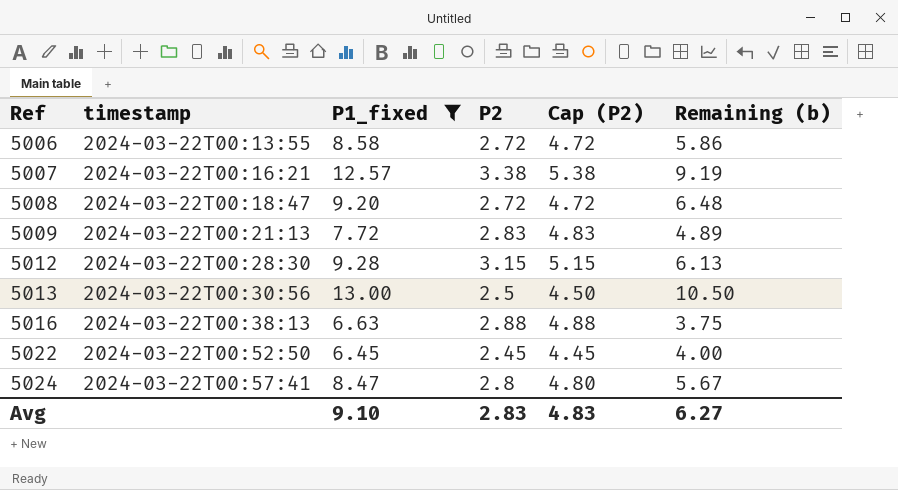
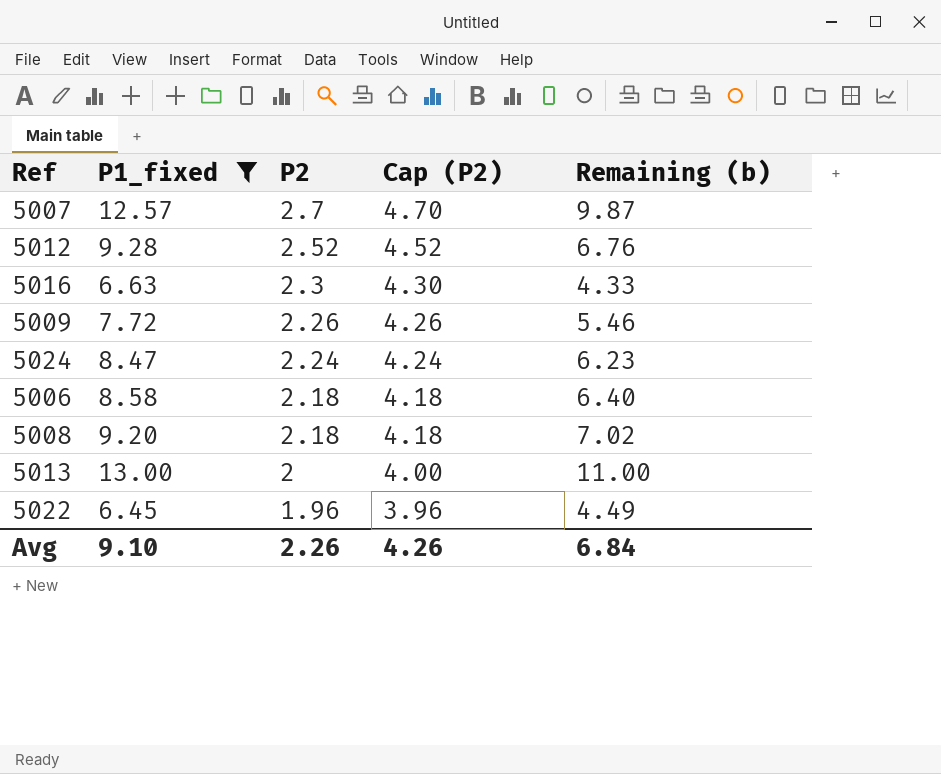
row order: Ref ascending -> P2 descending
column timestamp | position: 2 -> none
5007 | P2: 3.38 -> 2.7
5007 | Cap (P2): 5.38 -> 4.70
5007 | Remaining (b): 9.19 -> 9.87
5012 | P2: 3.15 -> 2.52
5012 | Cap (P2): 5.15 -> 4.52
5012 | Remaining (b): 6.13 -> 6.76
5016 | P2: 2.88 -> 2.3
5016 | Cap (P2): 4.88 -> 4.30
5016 | Remaining (b): 3.75 -> 4.33
5009 | P2: 2.83 -> 2.26
5009 | Cap (P2): 4.83 -> 4.26
5009 | Remaining (b): 4.89 -> 5.46
5024 | P2: 2.8 -> 2.24
5024 | Cap (P2): 4.80 -> 4.24
5024 | Remaining (b): 5.67 -> 6.23
5006 | P2: 2.72 -> 2.18
5006 | Cap (P2): 4.72 -> 4.18
5006 | Remaining (b): 5.86 -> 6.40
5008 | P2: 2.72 -> 2.18
5008 | Cap (P2): 4.72 -> 4.18
5008 | Remaining (b): 6.48 -> 7.02
5013 | P2: 2.5 -> 2
5013 | Cap (P2): 4.50 -> 4.00
5013 | Remaining (b): 10.50 -> 11.00
5022 | P2: 2.45 -> 1.96
5022 | Cap (P2): 4.45 -> 3.96
5022 | Remaining (b): 4.00 -> 4.49
Avg | P2: 2.83 -> 2.26
Avg | Cap (P2): 4.83 -> 4.26
Avg | Remaining (b): 6.27 -> 6.84

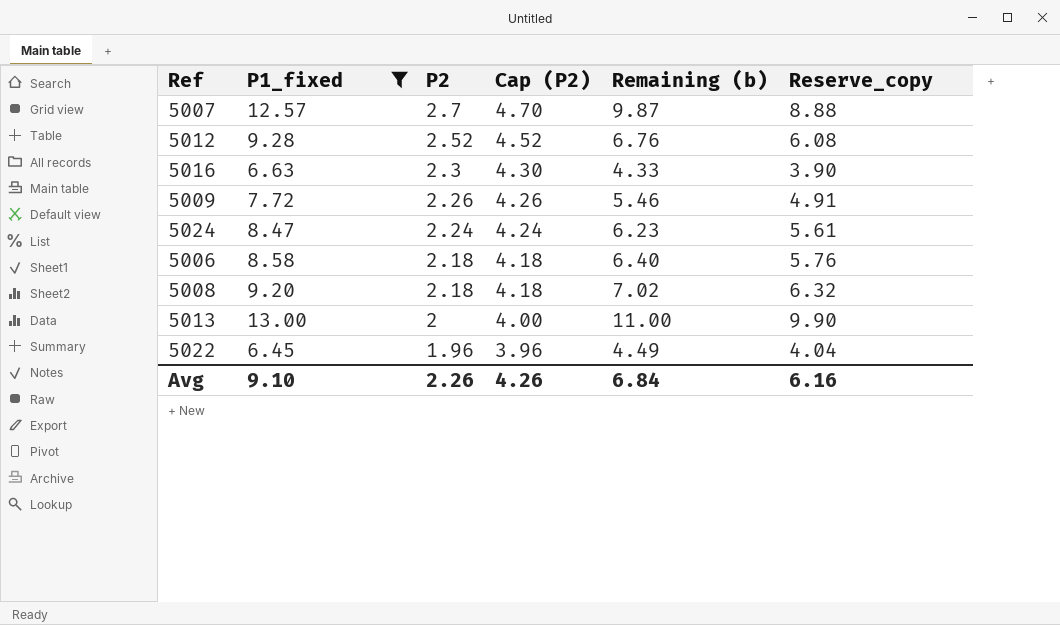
column Reserve_copy | formula: none -> [Remaining (b)] * 0.9

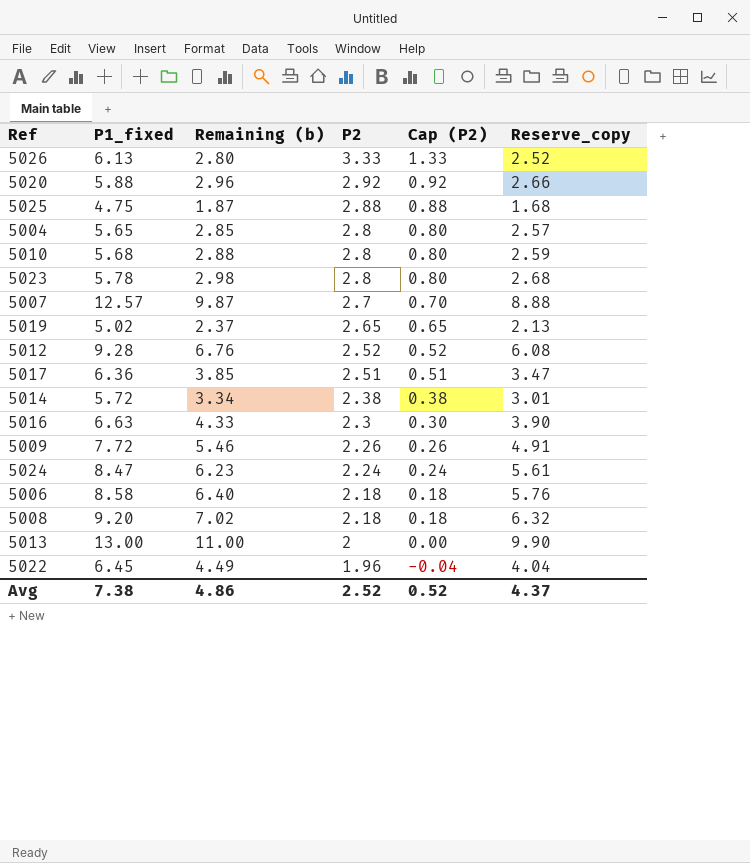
filter: P1_fixed >= 6.45 -> none
column Remaining (b) | position: 5 -> 3
column Cap (P2) | formula: [P2] + 2 -> [P2] - 2
Avg | P1_fixed: 9.10 -> 7.38
Avg | Remaining (b): 6.84 -> 4.86
Avg | P2: 2.26 -> 2.52
Avg | Cap (P2): 4.26 -> 0.52
Avg | Reserve_copy: 6.16 -> 4.37

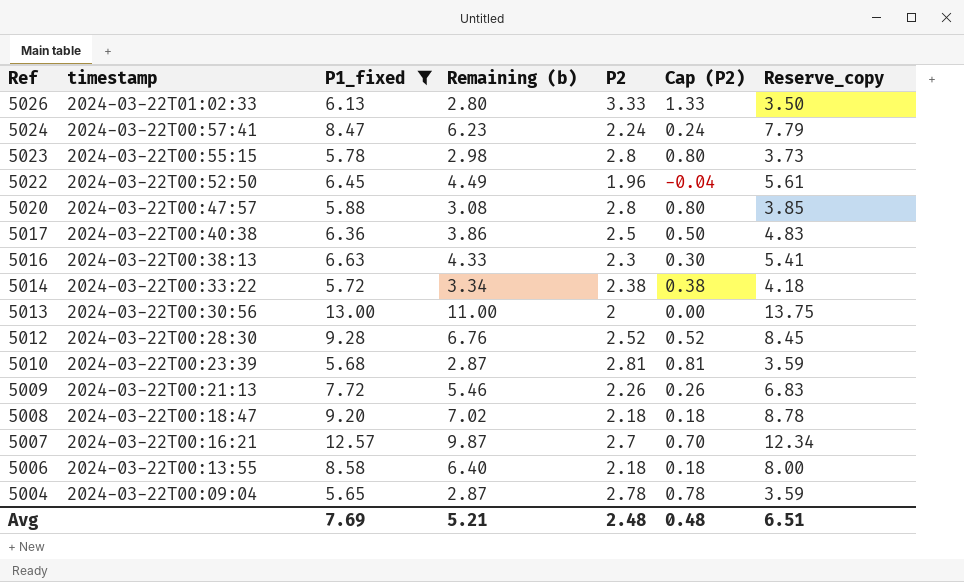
filter: none -> P1_fixed >= 5.65
row order: P2 descending -> Ref descending
column timestamp | position: none -> 2
column Reserve_copy | formula: [Remaining (b)] * 0.9 -> [Remaining (b)] * 1.25
5020 | Remaining (b): 2.96 -> 3.08
5020 | P2: 2.92 -> 2.8
5020 | Cap (P2): 0.92 -> 0.80
5017 | Remaining (b): 3.85 -> 3.86
5017 | P2: 2.51 -> 2.5
5017 | Cap (P2): 0.51 -> 0.50
5010 | Remaining (b): 2.88 -> 2.87
5010 | P2: 2.8 -> 2.81
5010 | Cap (P2): 0.80 -> 0.81
5004 | Remaining (b): 2.85 -> 2.87
5004 | P2: 2.8 -> 2.78
5004 | Cap (P2): 0.80 -> 0.78
Avg | P1_fixed: 7.38 -> 7.69
Avg | Remaining (b): 4.86 -> 5.21
Avg | P2: 2.52 -> 2.48
Avg | Cap (P2): 0.52 -> 0.48
Avg | Reserve_copy: 4.37 -> 6.51

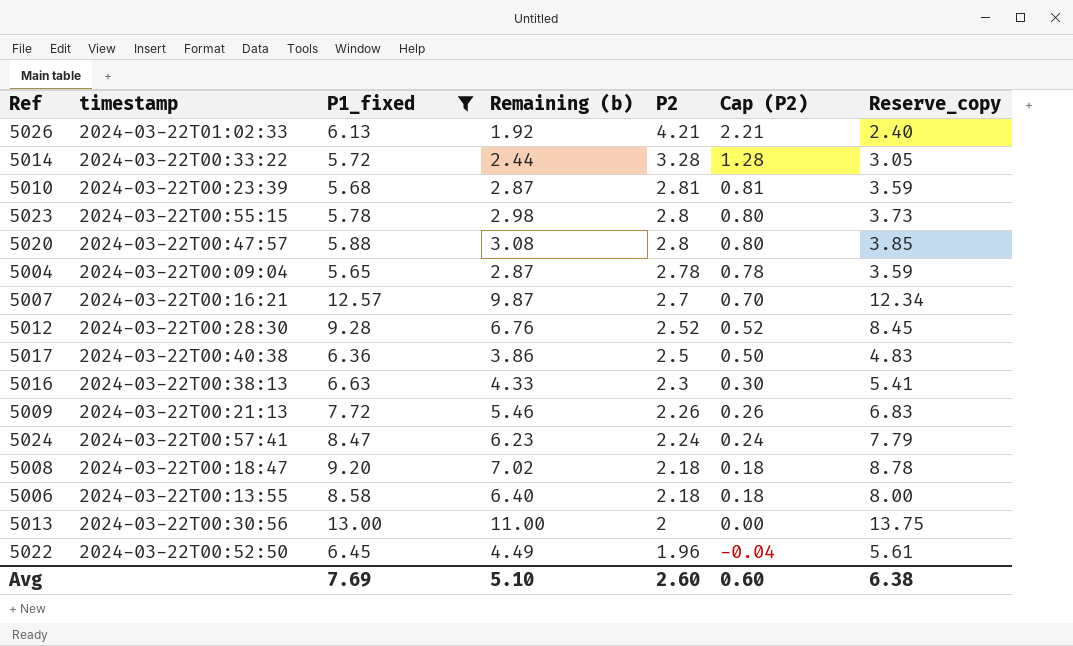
row order: Ref descending -> P2 descending
5026 | Remaining (b): 2.80 -> 1.92
5026 | P2: 3.33 -> 4.21
5026 | Cap (P2): 1.33 -> 2.21
5026 | Reserve_copy: 3.50 -> 2.40
5014 | Remaining (b): 3.34 -> 2.44
5014 | P2: 2.38 -> 3.28
5014 | Cap (P2): 0.38 -> 1.28
5014 | Reserve_copy: 4.18 -> 3.05
Avg | Remaining (b): 5.21 -> 5.10
Avg | P2: 2.48 -> 2.60
Avg | Cap (P2): 0.48 -> 0.60
Avg | Reserve_copy: 6.51 -> 6.38

